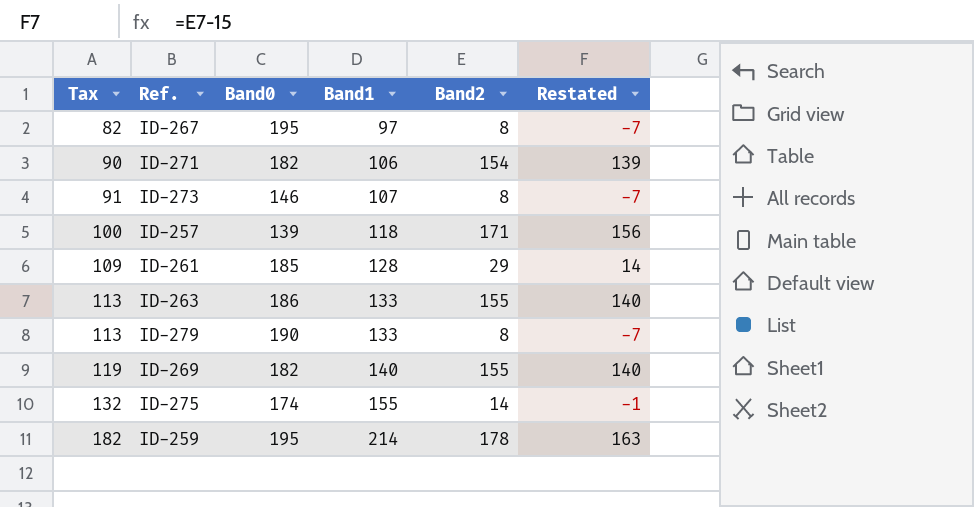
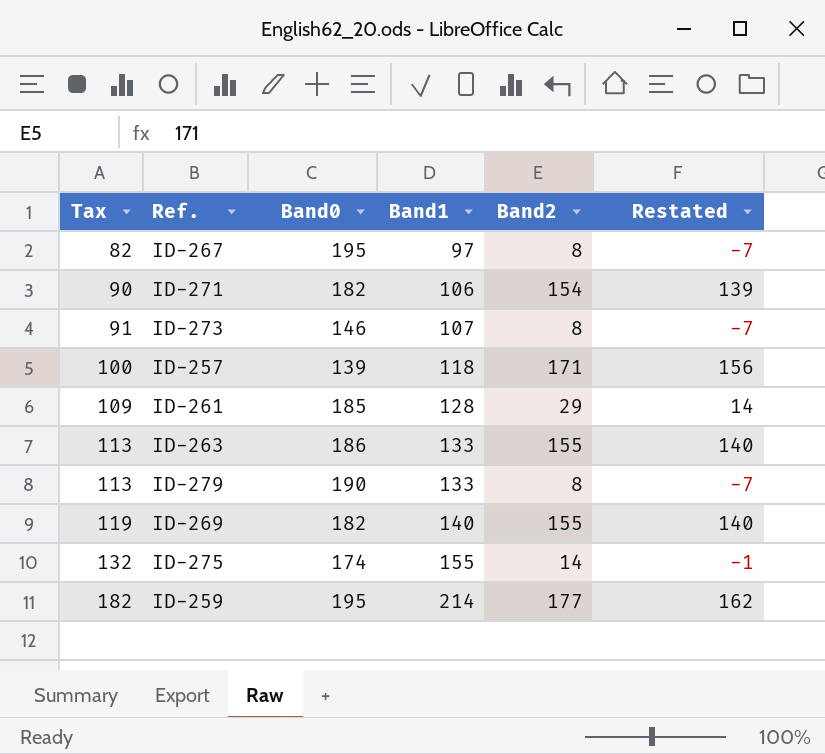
ID-259 | Band2: 178 -> 177
ID-259 | Restated: 163 -> 162

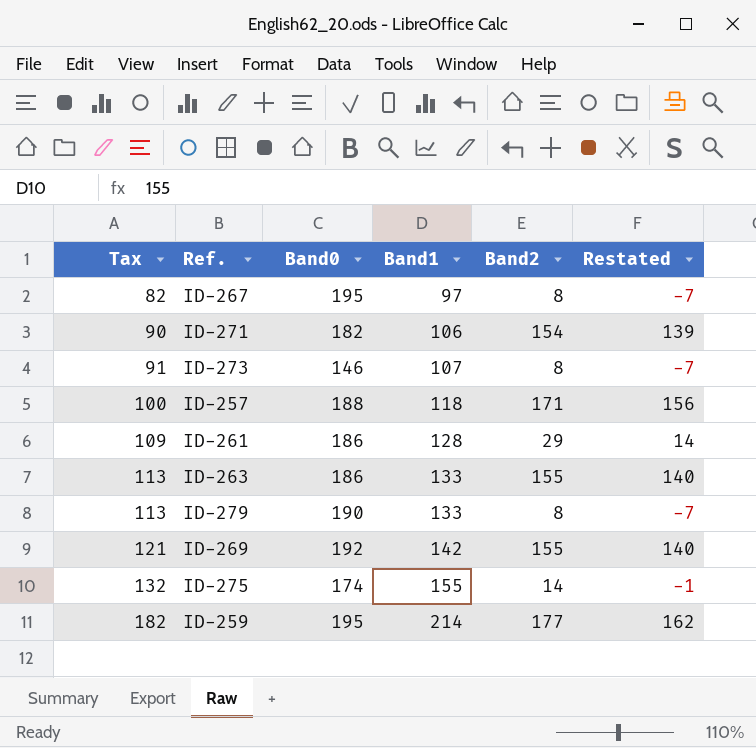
ID-257 | Band0: 139 -> 188
ID-261 | Band0: 185 -> 186
ID-269 | Tax: 119 -> 121
ID-269 | Band0: 182 -> 192
ID-269 | Band1: 140 -> 142

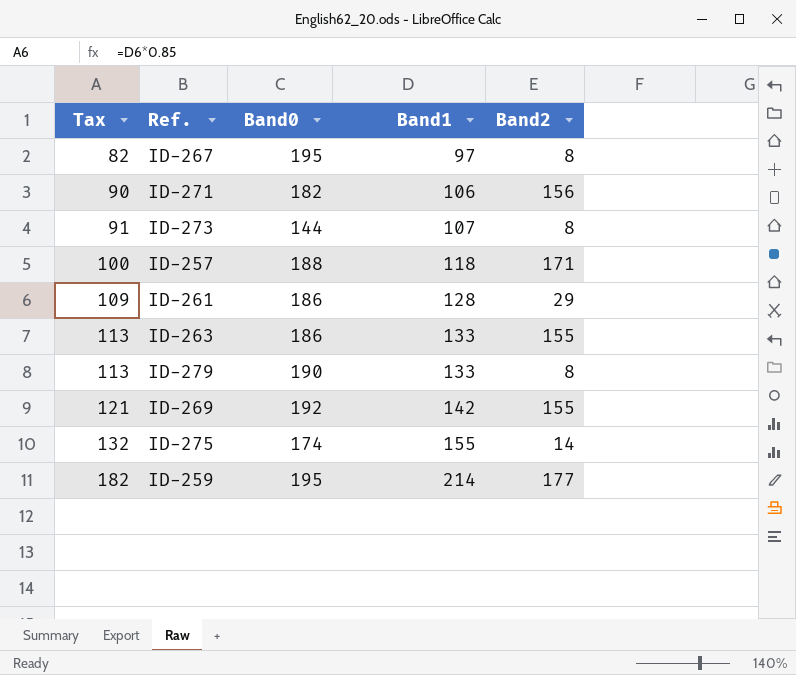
column Restated | formula: [Band2] - 15 -> none
ID-271 | Band2: 154 -> 156
ID-273 | Band0: 146 -> 144

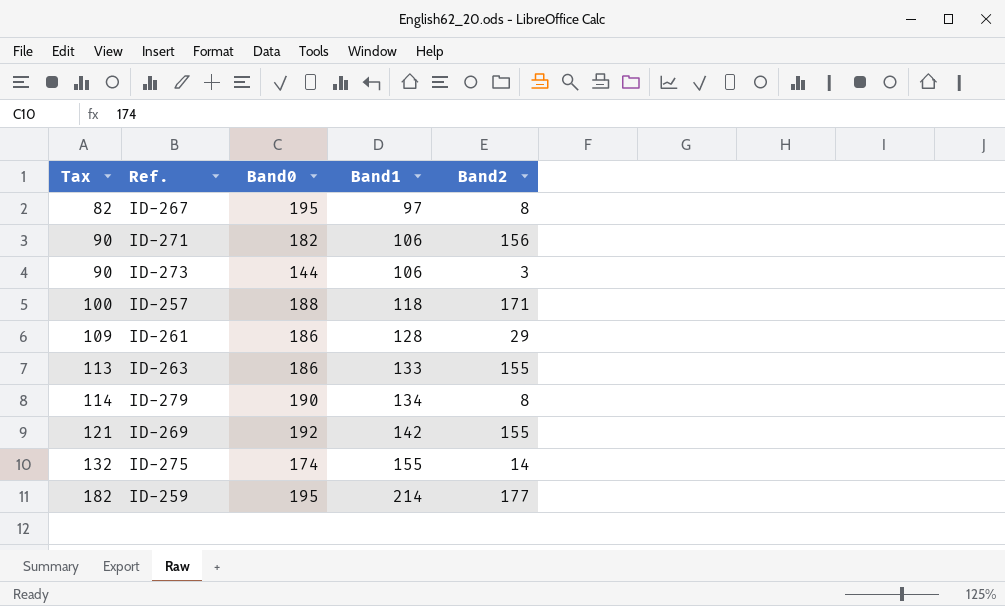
ID-273 | Tax: 91 -> 90
ID-273 | Band1: 107 -> 106
ID-273 | Band2: 8 -> 3
ID-279 | Tax: 113 -> 114
ID-279 | Band1: 133 -> 134

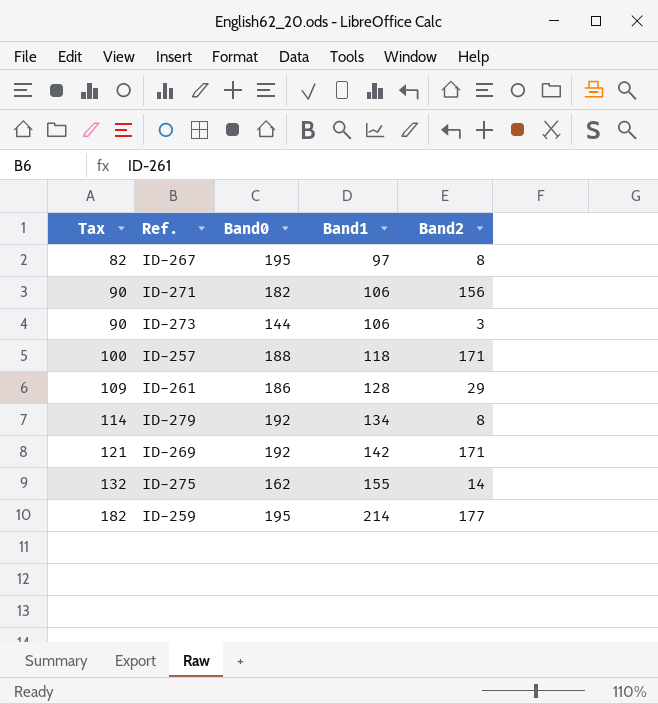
row ID-263: 113 | 186 | 133 | 155 -> none
ID-279 | Band0: 190 -> 192
ID-269 | Band2: 155 -> 171
ID-275 | Band0: 174 -> 162

